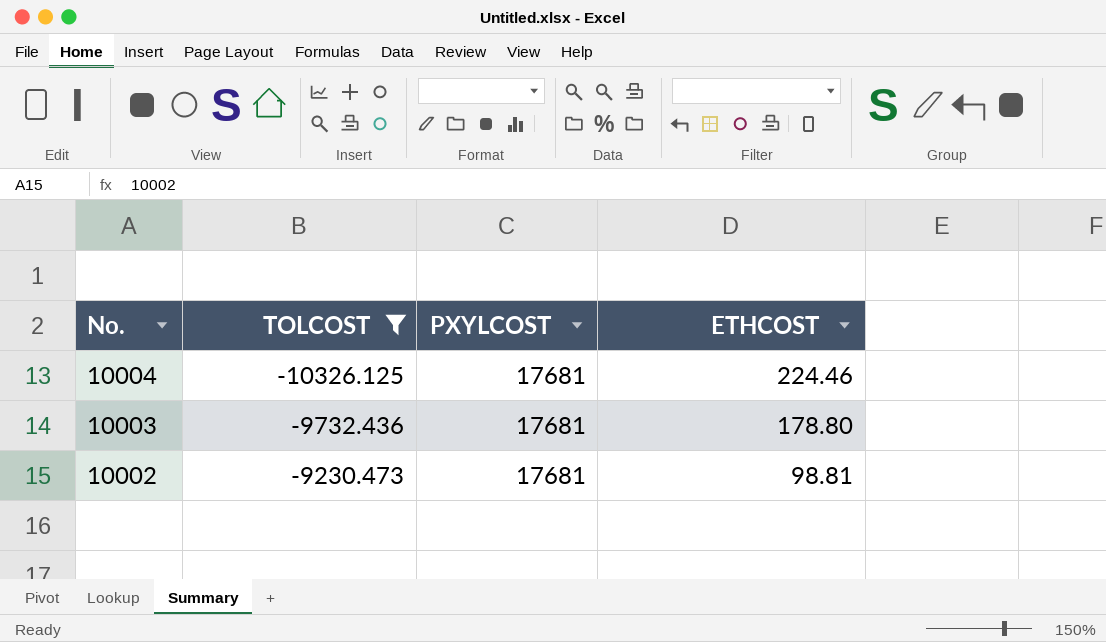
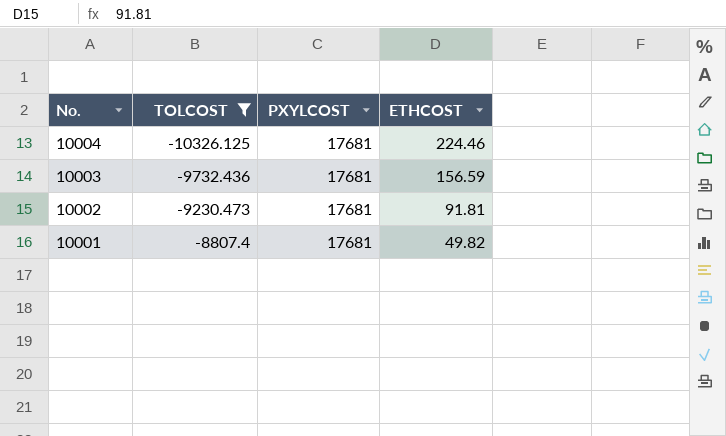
10003 | ETHCOST: 178.80 -> 156.59
10002 | ETHCOST: 98.81 -> 91.81
row 10001: none -> -8807.4 | 17681 | 49.82

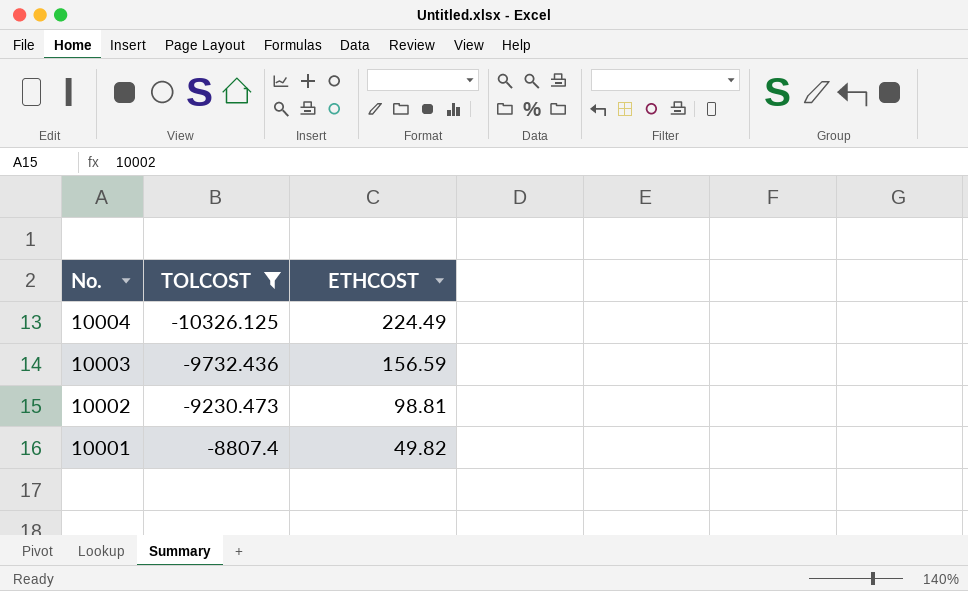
column PXYLCOST | position: 3 -> none
10004 | ETHCOST: 224.46 -> 224.49
10002 | ETHCOST: 91.81 -> 98.81

